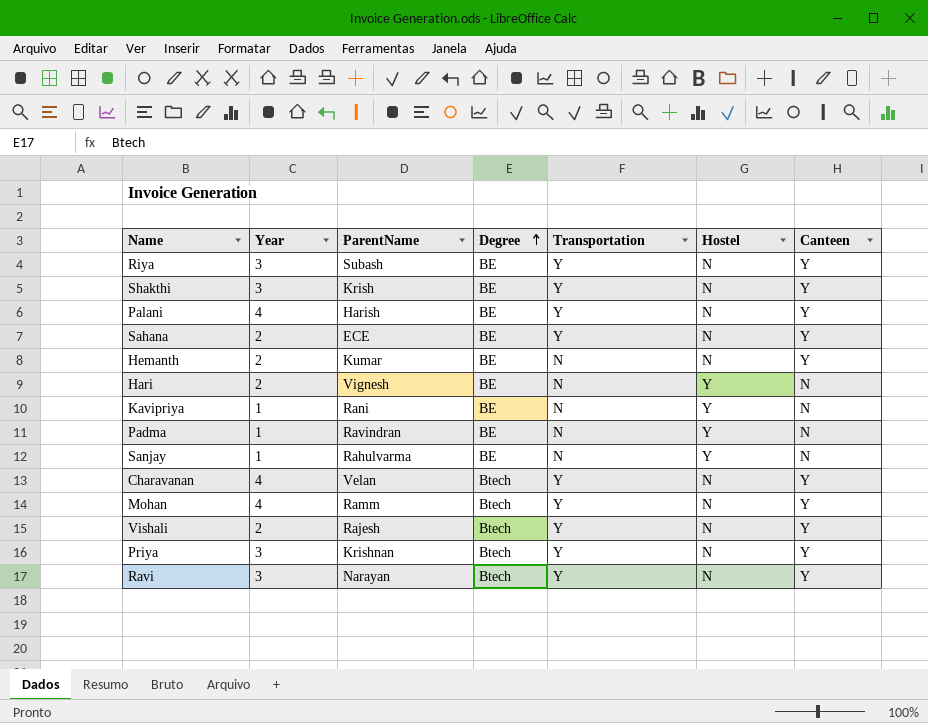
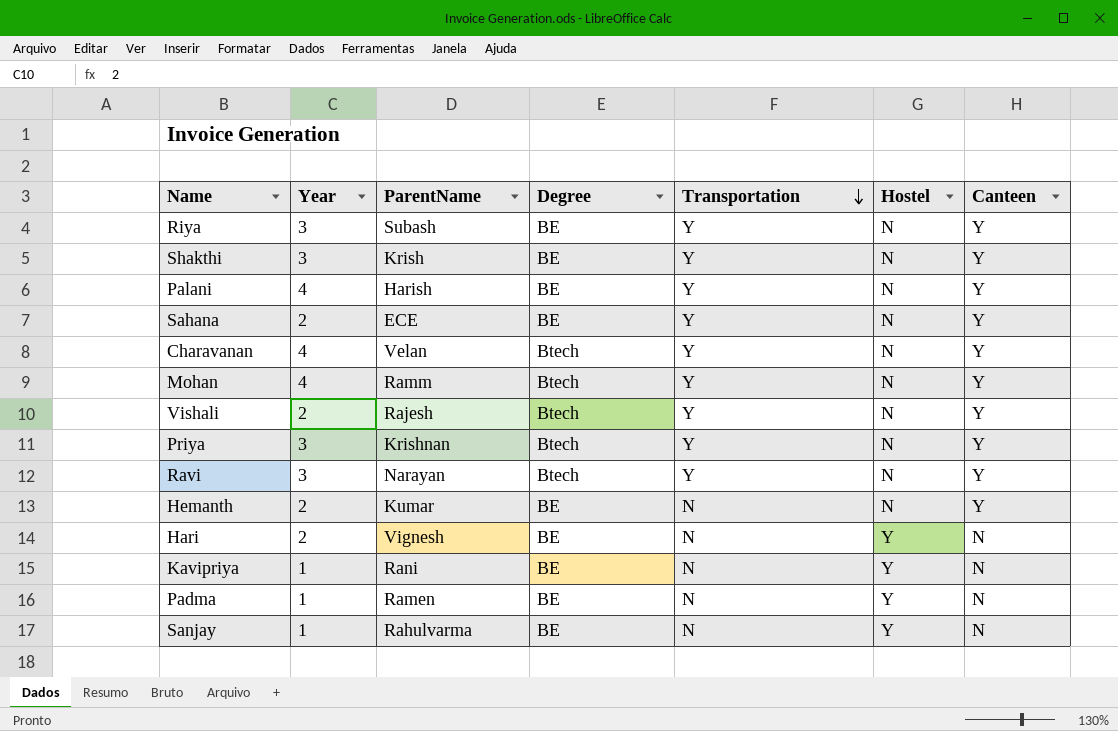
row order: Degree ascending -> Transportation descending
Padma | ParentName: Ravindran -> Ramen

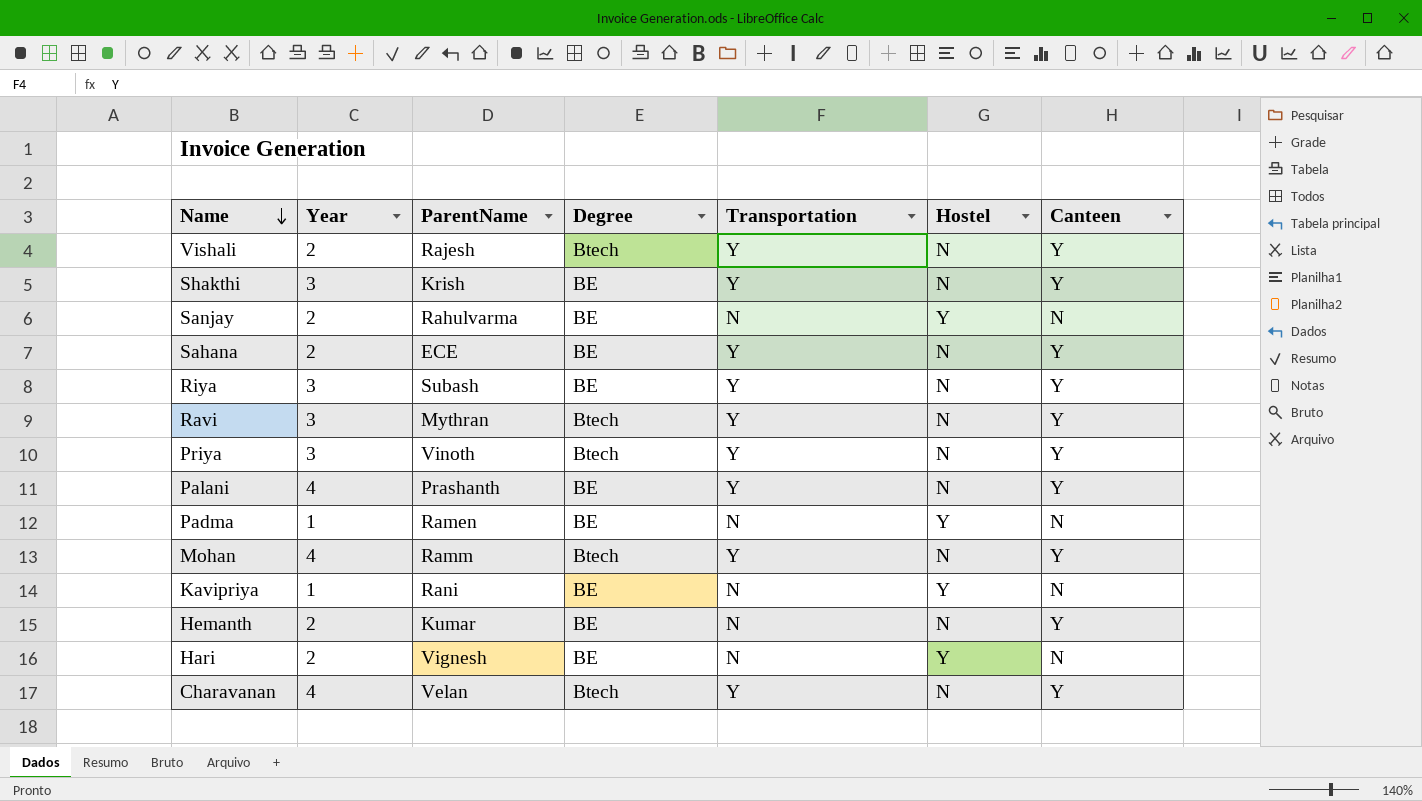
row order: Transportation descending -> Name descending
Sanjay | Year: 1 -> 2
Ravi | ParentName: Narayan -> Mythran
Priya | ParentName: Krishnan -> Vinoth
Palani | ParentName: Harish -> Prashanth

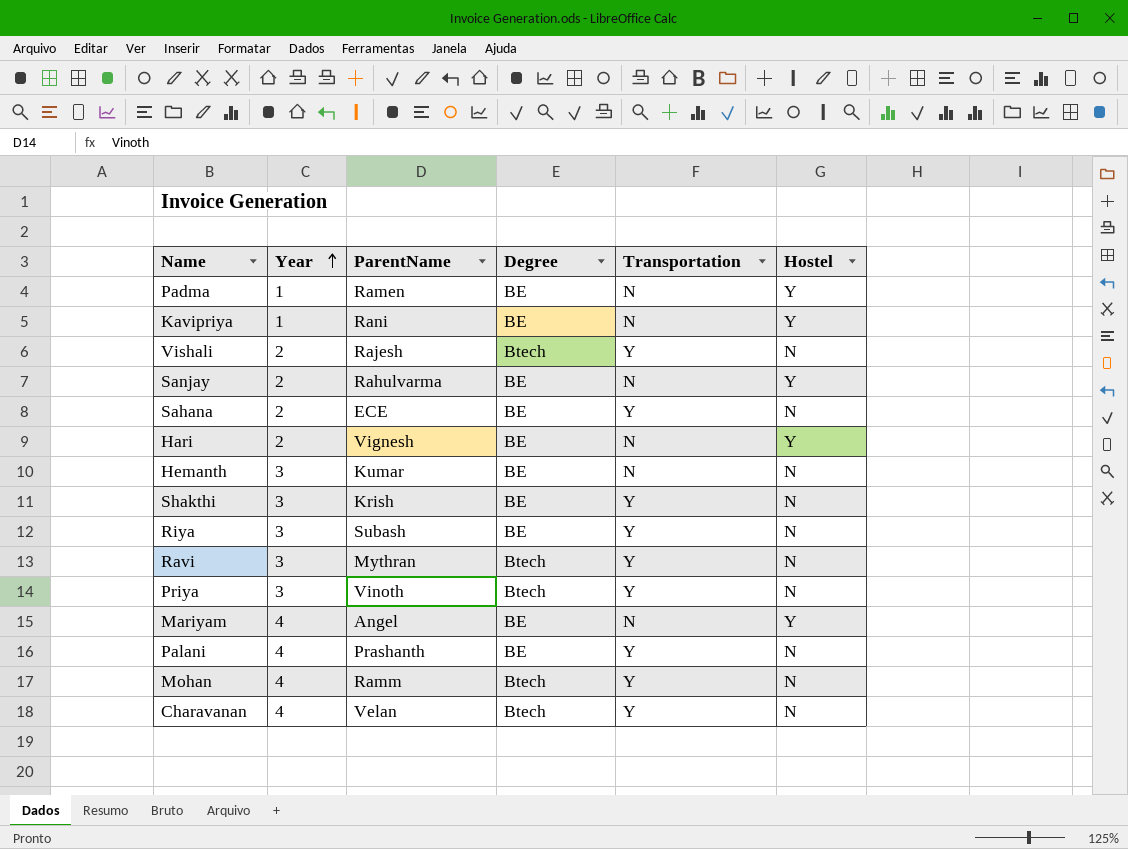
row order: Name descending -> Year ascending
column Canteen | position: 7 -> none
Hemanth | Year: 2 -> 3
row Mariyam: none -> 4 | Angel | BE | N | Y

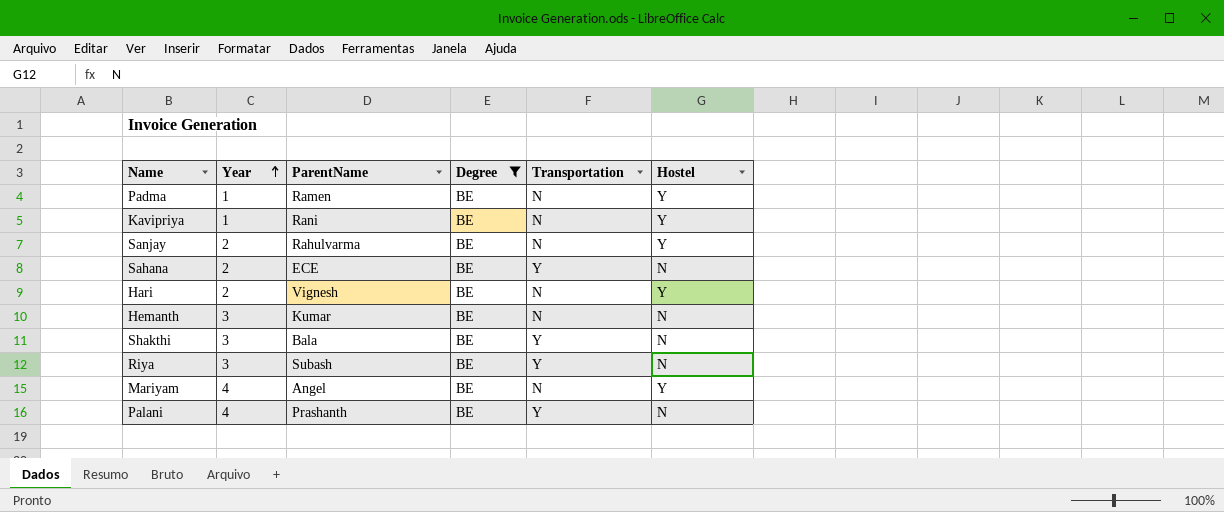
filter: none -> Degree = BE
Shakthi | ParentName: Krish -> Bala

